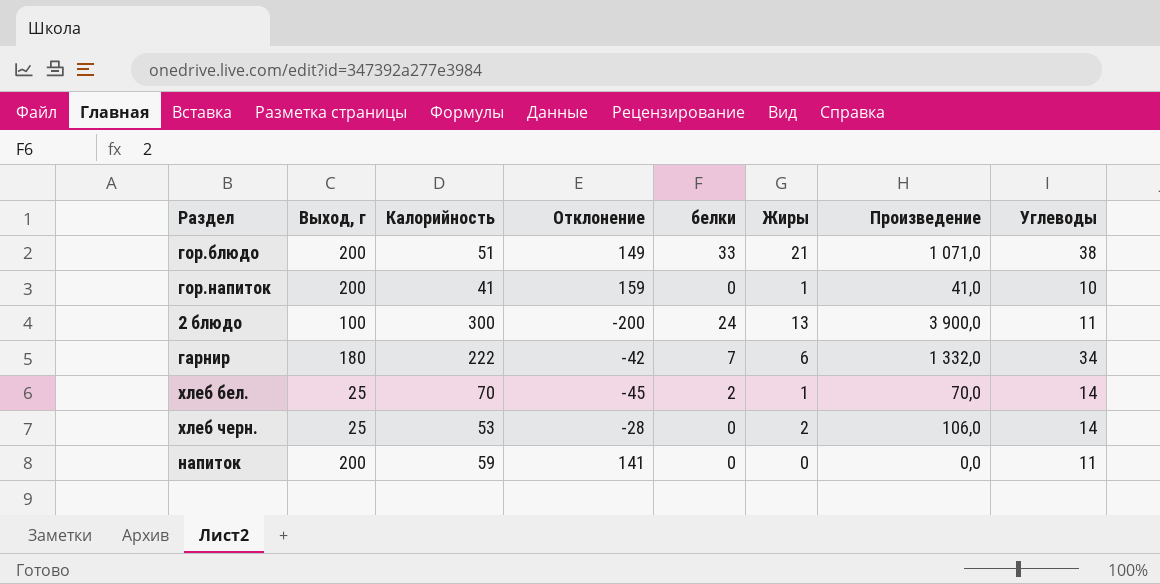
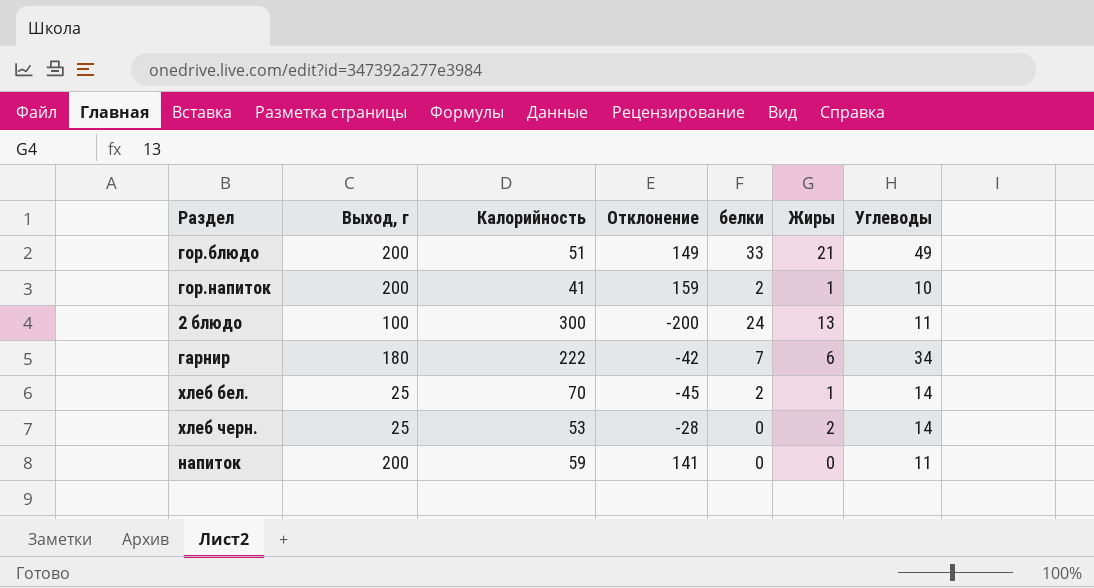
column Произведение | formula: [Калорийность] * [Жиры] -> none
гор.блюдо | Углеводы: 38 -> 49
гор.напиток | белки: 0 -> 2

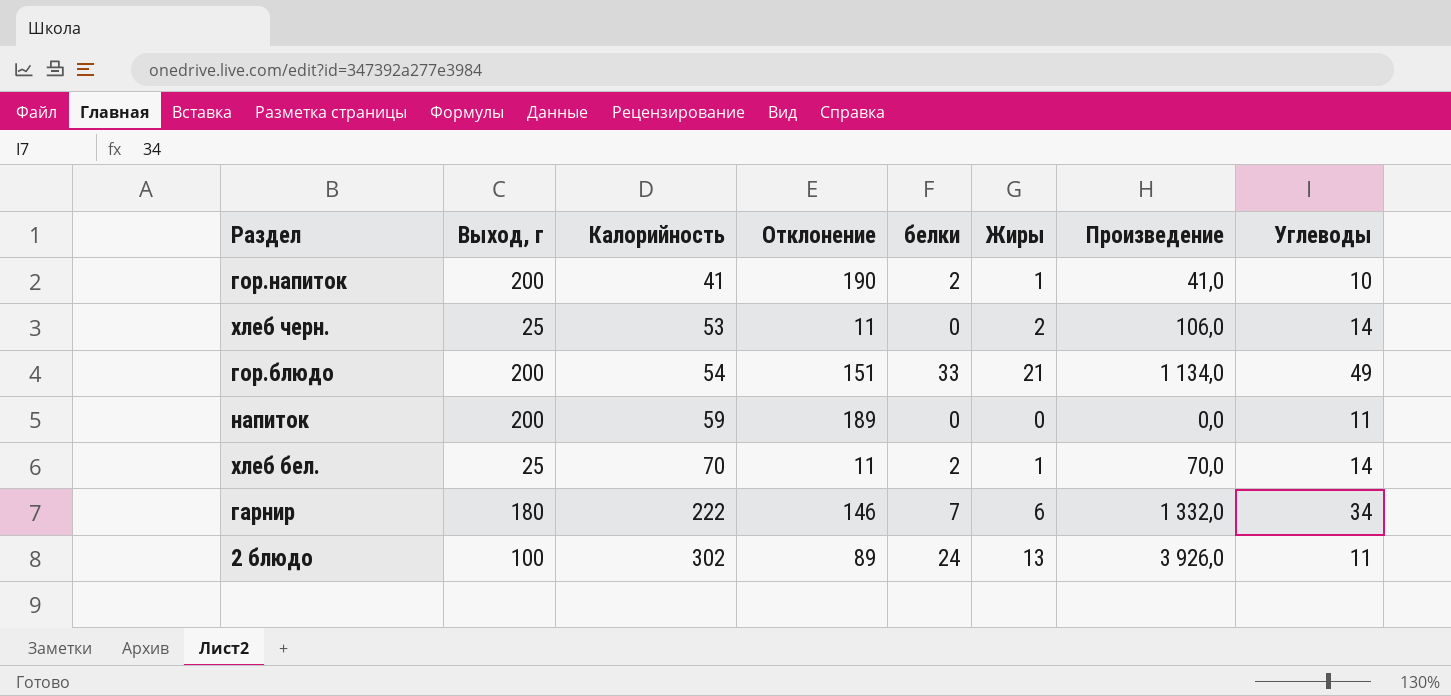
row order: none -> Калорийность ascending
column Отклонение | formula: [Выход, г] - [Калорийность] -> [Выход, г] - [Углеводы]
column Произведение | formula: none -> [Калорийность] * [Жиры]
гор.блюдо | Калорийность: 51 -> 54
2 блюдо | Калорийность: 300 -> 302

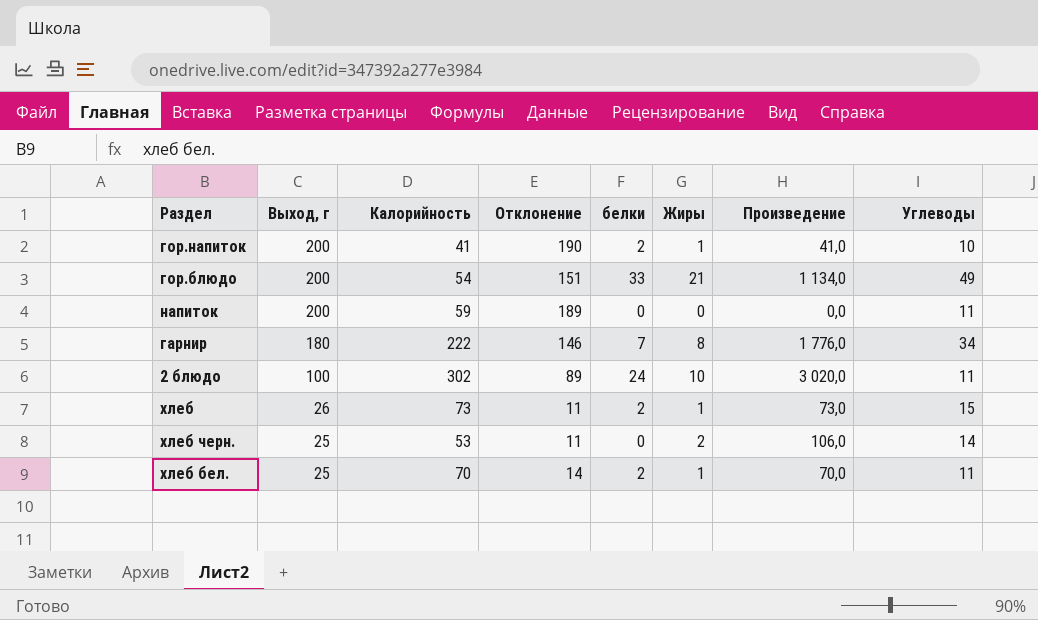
row order: Калорийность ascending -> Выход, г descending
гарнир | Жиры: 6 -> 8
гарнир | Произведение: 1 332,0 -> 1 776,0
2 блюдо | Жиры: 13 -> 10
2 блюдо | Произведение: 3 926,0 -> 3 020,0
row хлеб: none -> 26 | 73 | 11 | 2 | 1 | 73,0 | 15
хлеб бел. | Отклонение: 11 -> 14
хлеб бел. | Углеводы: 14 -> 11

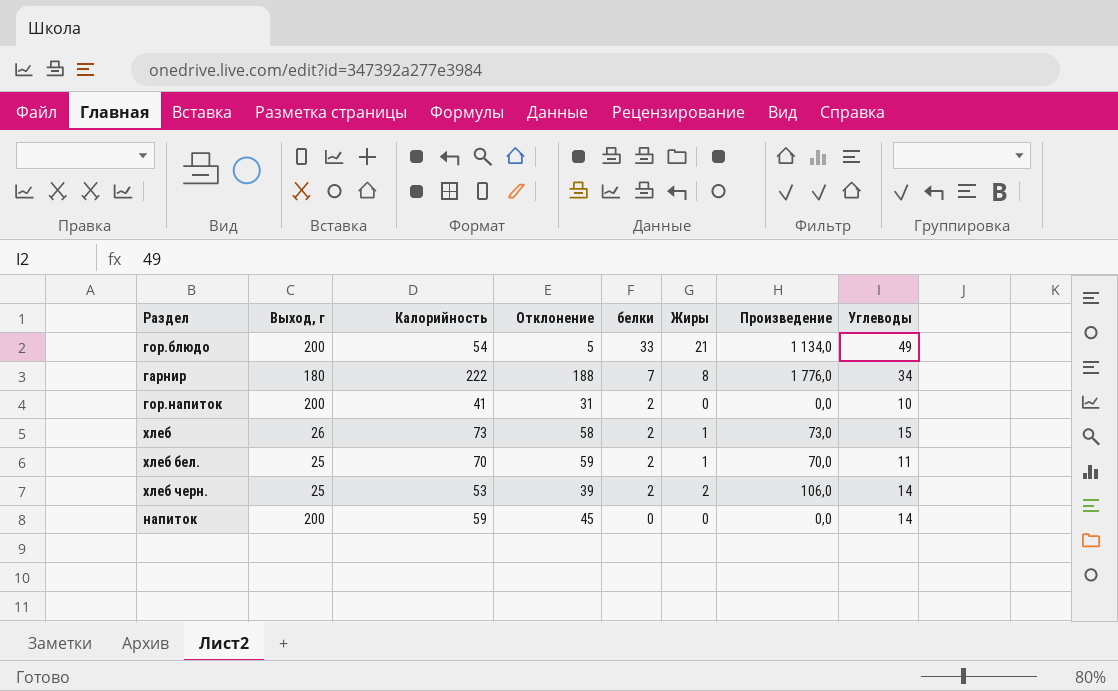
row order: Выход, г descending -> белки descending
column Отклонение | formula: [Выход, г] - [Углеводы] -> [Калорийность] - [Углеводы]
row 2 блюдо: 100 | 302 | 89 | 24 | 10 | 3 020,0 | 11 -> none
гор.напиток | Жиры: 1 -> 0
гор.напиток | Произведение: 41,0 -> 0,0
хлеб черн. | белки: 0 -> 2
напиток | Углеводы: 11 -> 14

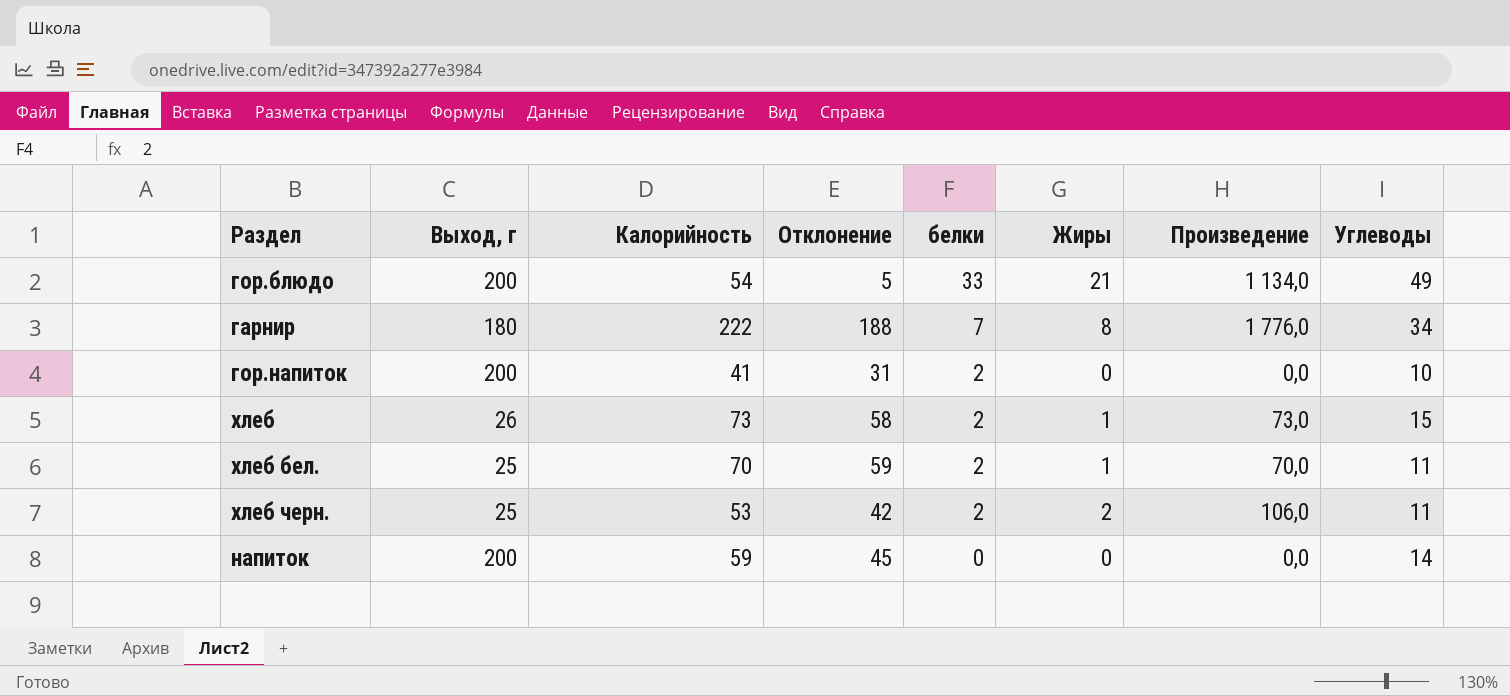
хлеб черн. | Отклонение: 39 -> 42
хлеб черн. | Углеводы: 14 -> 11

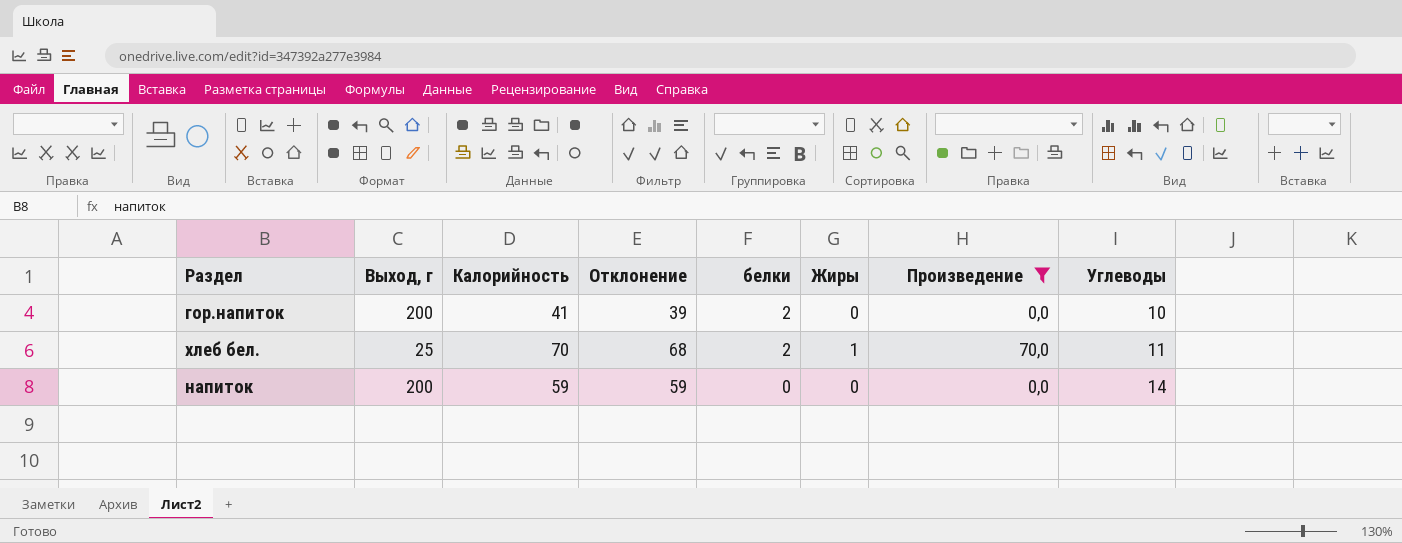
filter: none -> Произведение <= 70,0
column Отклонение | formula: [Калорийность] - [Углеводы] -> [Калорийность] - [белки]

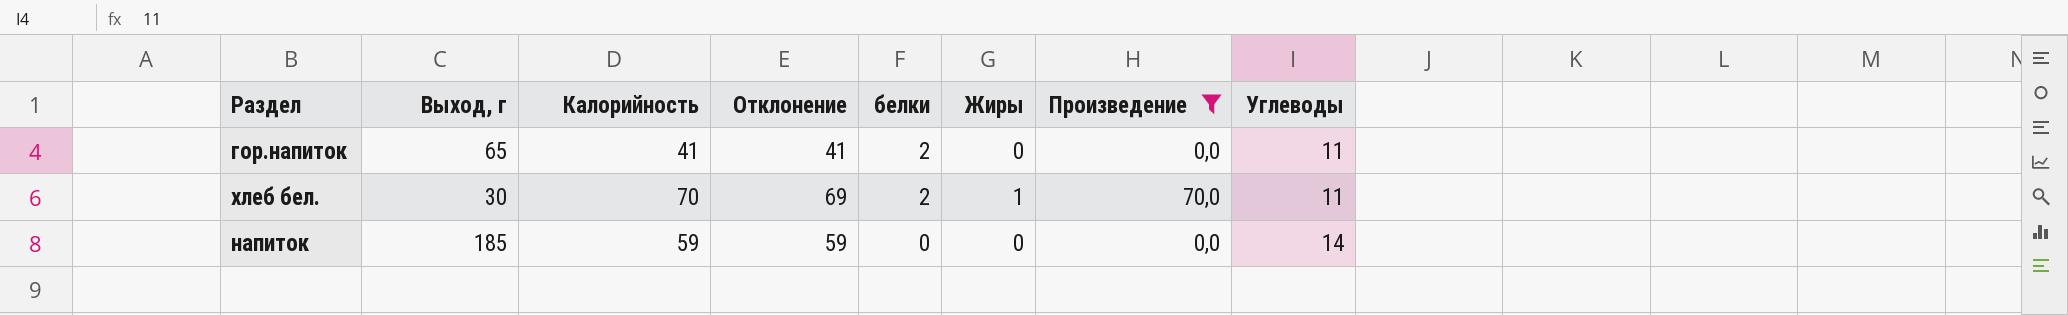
column Отклонение | formula: [Калорийность] - [белки] -> [Калорийность] - [Жиры]
гор.напиток | Выход, г: 200 -> 65
гор.напиток | Углеводы: 10 -> 11
хлеб бел. | Выход, г: 25 -> 30
напиток | Выход, г: 200 -> 185

